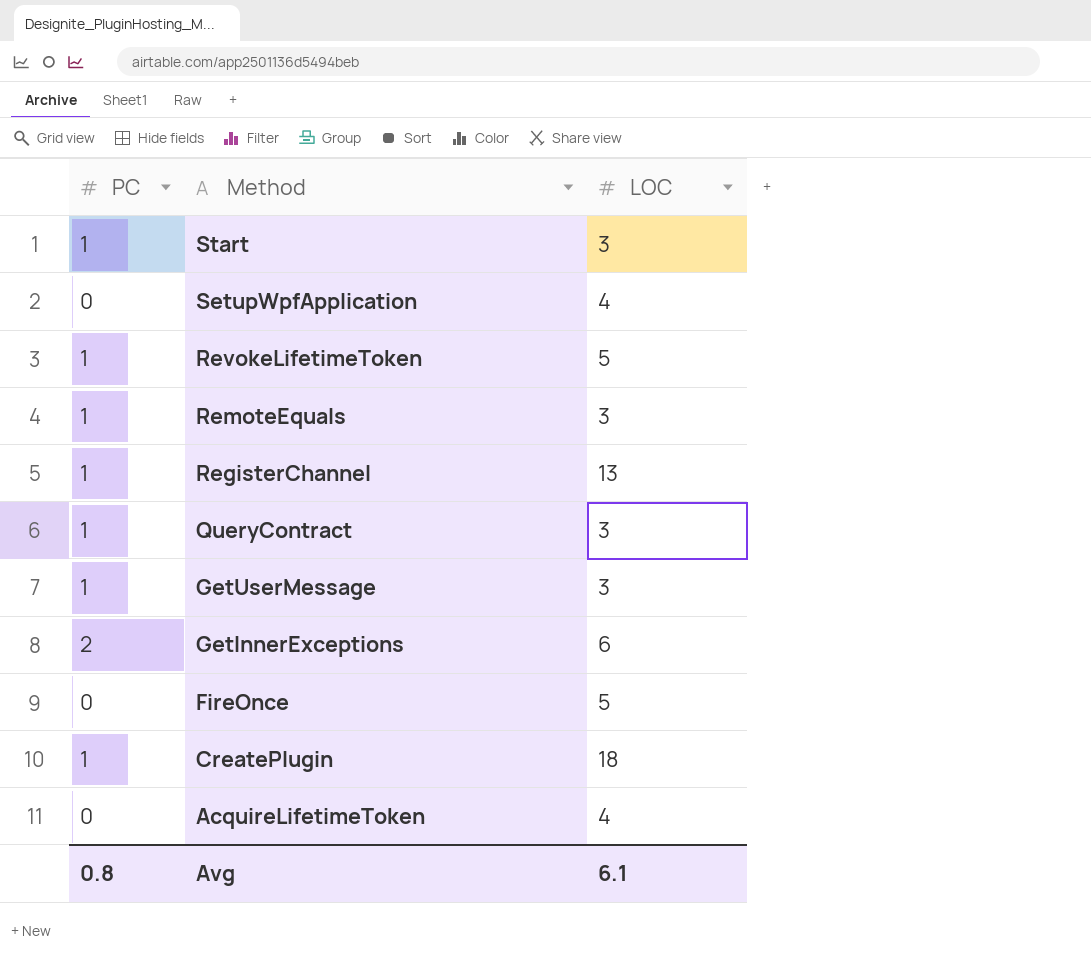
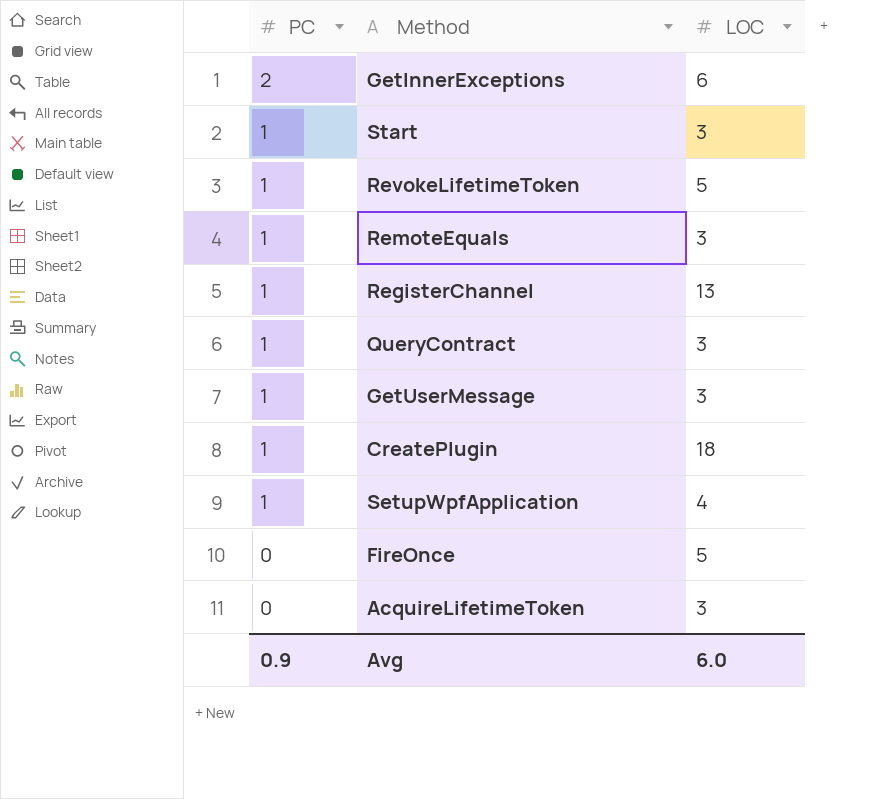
row order: Method descending -> PC descending
SetupWpfApplication | PC: 0 -> 1
AcquireLifetimeToken | LOC: 4 -> 3
Avg | PC: 0.8 -> 0.9
Avg | LOC: 6.1 -> 6.0

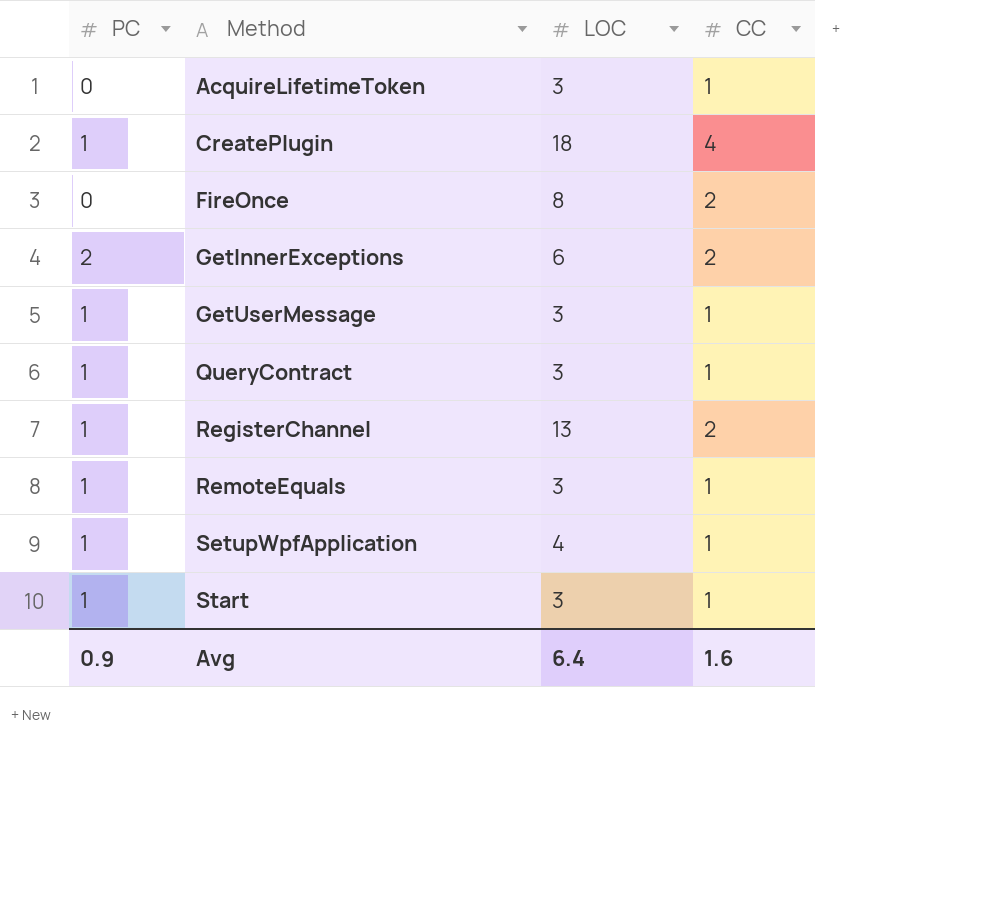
row order: PC descending -> Method ascending
column CC | position: none -> 4
row RevokeLifetimeToken: 1 | 5 -> none
FireOnce | LOC: 5 -> 8
Avg | LOC: 6.0 -> 6.4

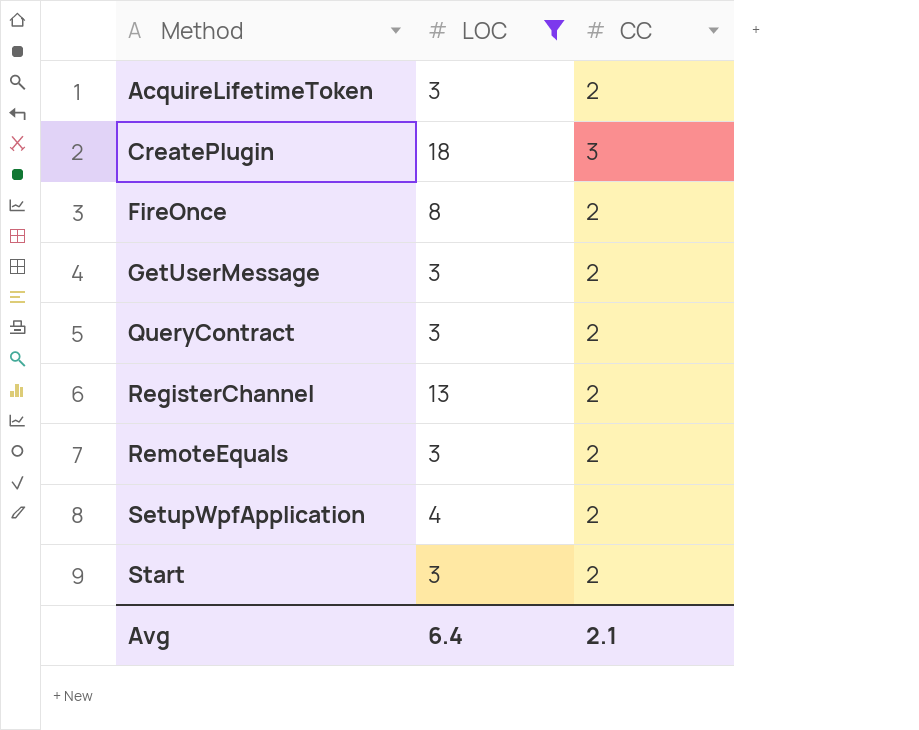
filter: none -> LOC != 6
column PC | position: 1 -> none
AcquireLifetimeToken | CC: 1 -> 2
CreatePlugin | CC: 4 -> 3
GetUserMessage | CC: 1 -> 2
QueryContract | CC: 1 -> 2
RemoteEquals | CC: 1 -> 2
SetupWpfApplication | CC: 1 -> 2
Start | CC: 1 -> 2
Avg | CC: 1.6 -> 2.1

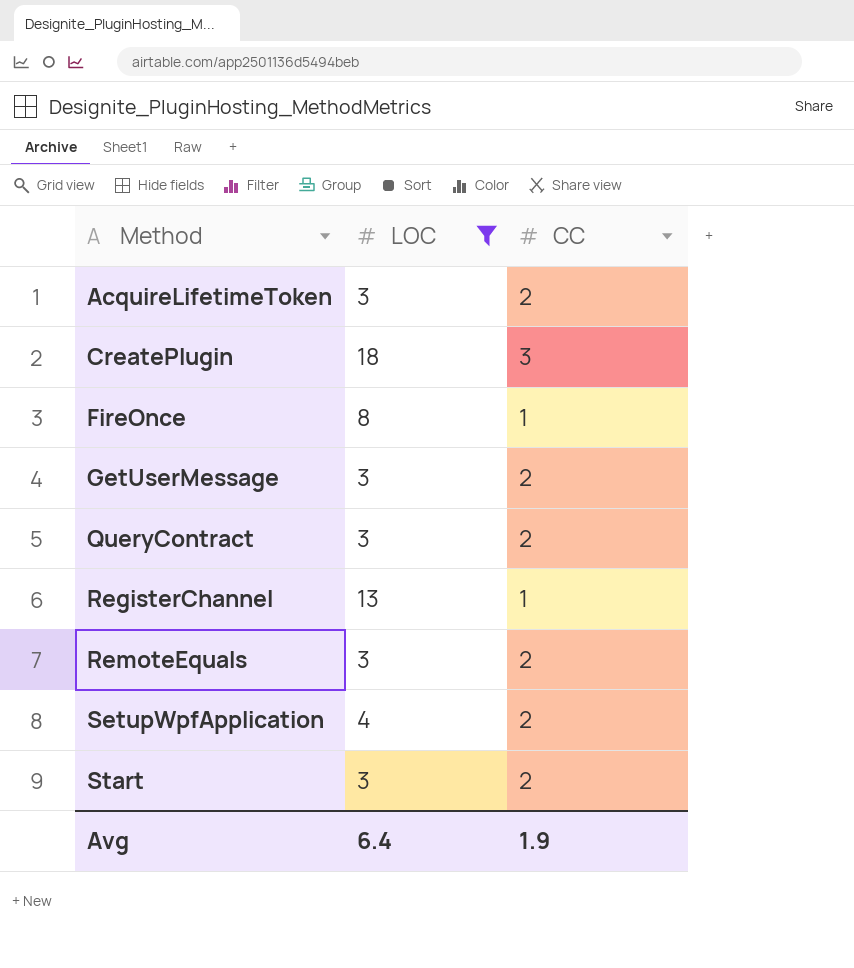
FireOnce | CC: 2 -> 1
RegisterChannel | CC: 2 -> 1
Avg | CC: 2.1 -> 1.9

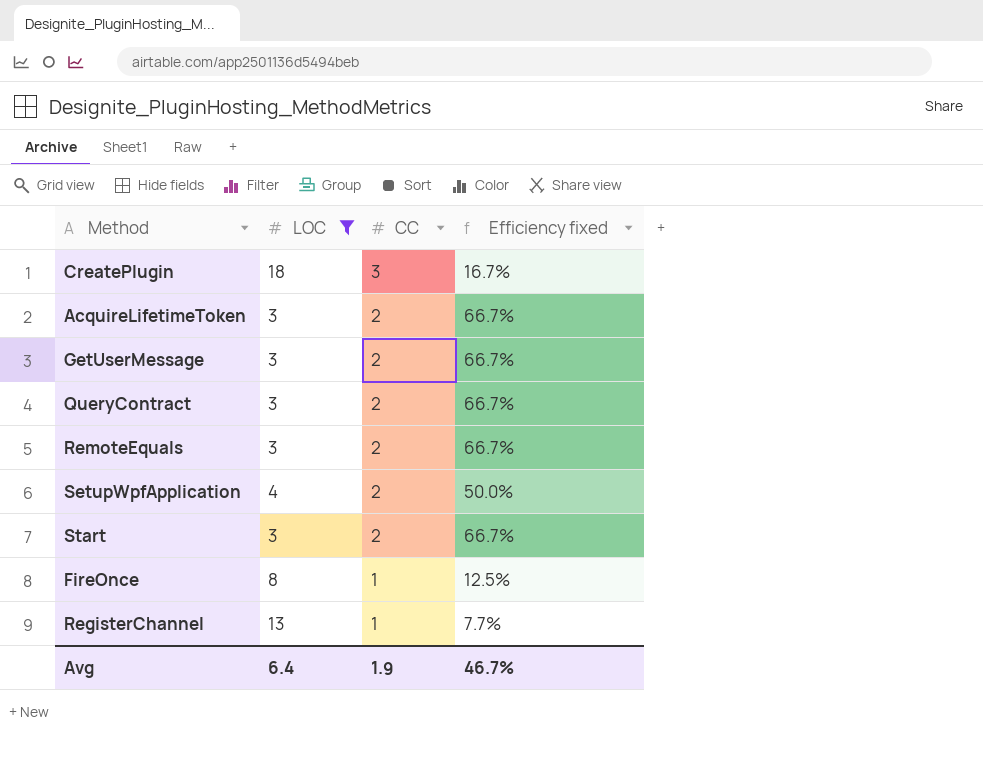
row order: Method ascending -> CC descending
column Efficiency fixed | formula: none -> [CC] / [LOC]

